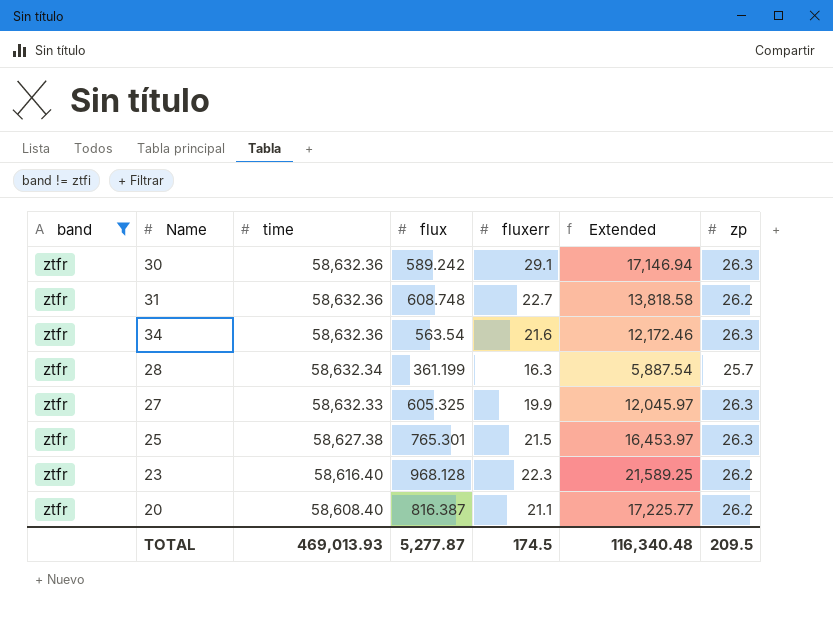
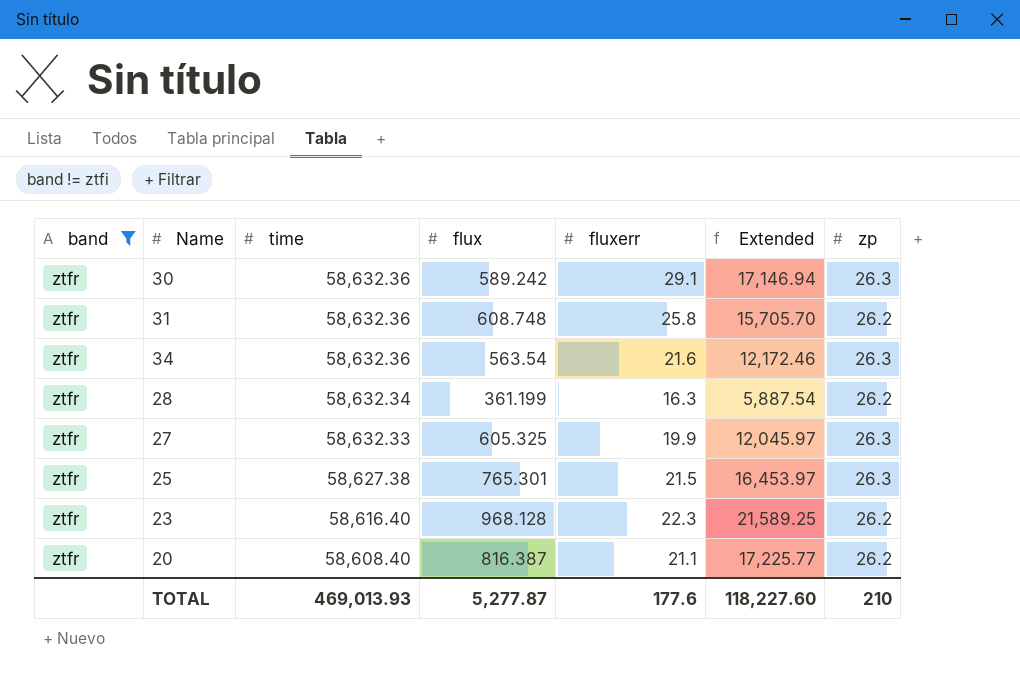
31 | fluxerr: 22.7 -> 25.8
31 | Extended: 13,818.58 -> 15,705.70
28 | zp: 25.7 -> 26.2
TOTAL | fluxerr: 174.5 -> 177.6
TOTAL | Extended: 116,340.48 -> 118,227.60
TOTAL | zp: 209.5 -> 210

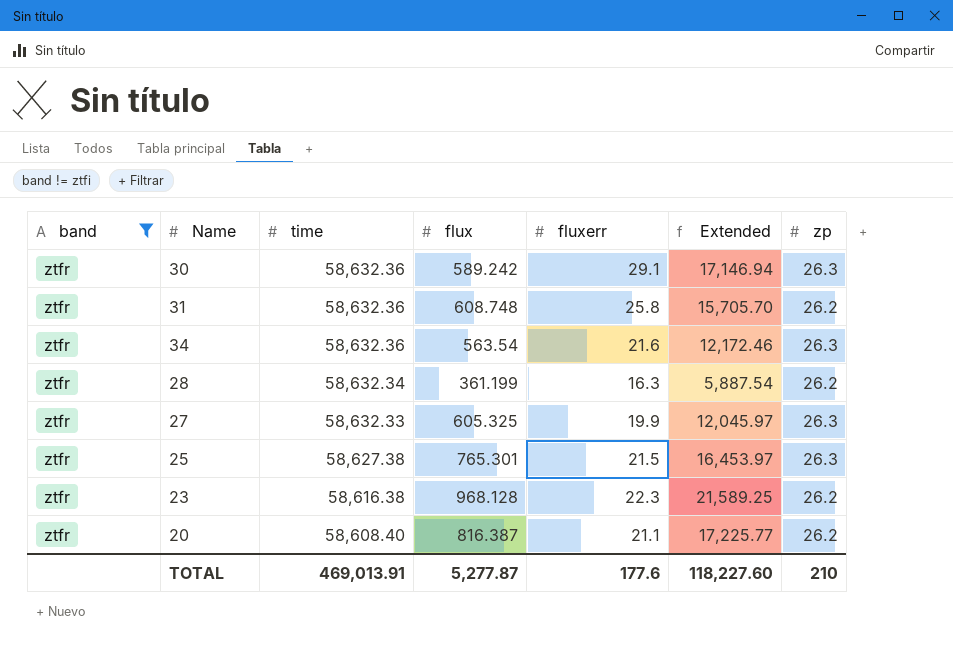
23 | time: 58,616.40 -> 58,616.38
TOTAL | time: 469,013.93 -> 469,013.91

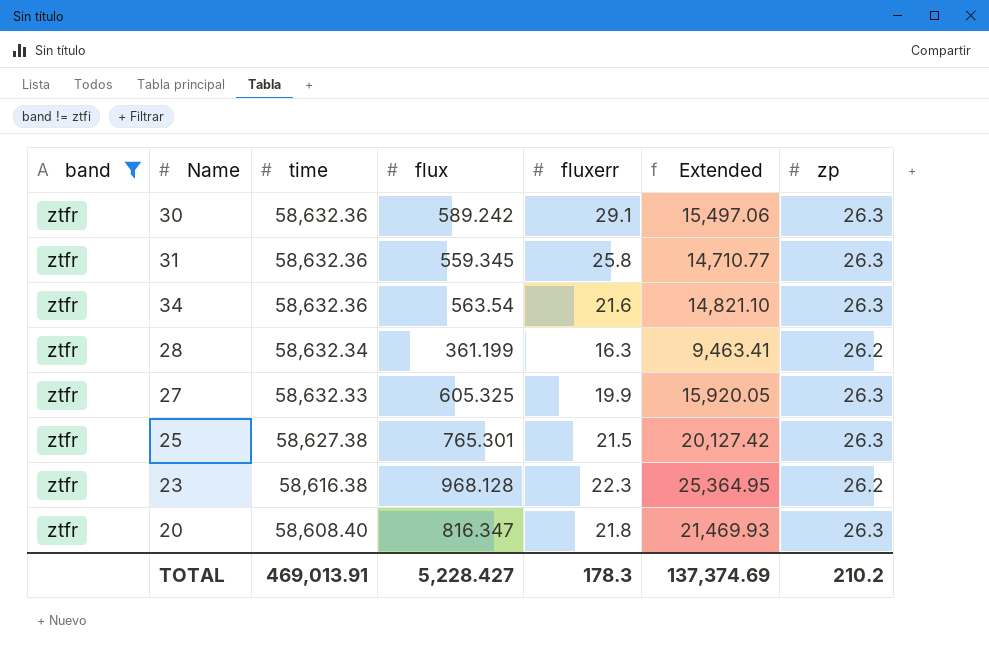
column Extended | formula: [flux] * [fluxerr] -> [flux] * [zp]
31 | flux: 608.748 -> 559.345
31 | zp: 26.2 -> 26.3
20 | flux: 816.387 -> 816.347
20 | fluxerr: 21.1 -> 21.8
20 | zp: 26.2 -> 26.3
TOTAL | flux: 5,277.87 -> 5,228.427
TOTAL | fluxerr: 177.6 -> 178.3
TOTAL | Extended: 118,227.60 -> 137,374.69
TOTAL | zp: 210 -> 210.2

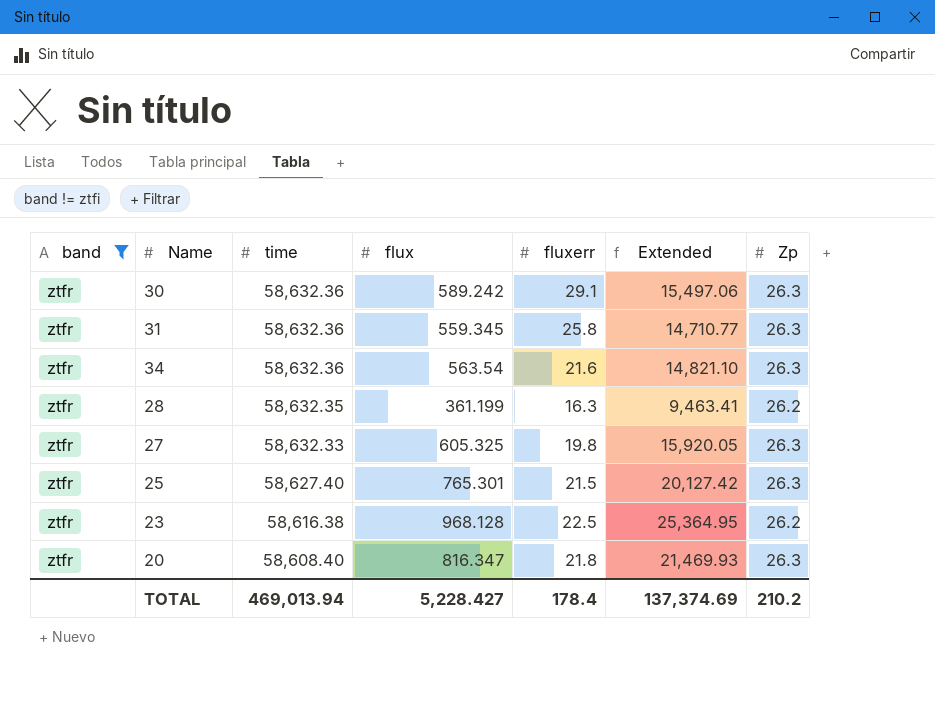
column name: zp -> Zp
28 | time: 58,632.34 -> 58,632.35
27 | fluxerr: 19.9 -> 19.8
25 | time: 58,627.38 -> 58,627.40
23 | fluxerr: 22.3 -> 22.5
TOTAL | time: 469,013.91 -> 469,013.94
TOTAL | fluxerr: 178.3 -> 178.4

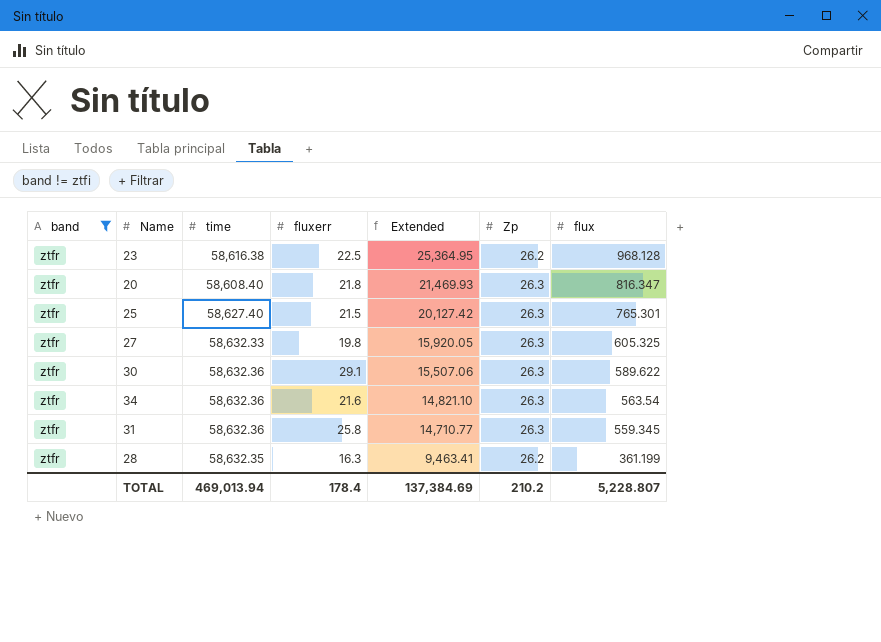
row order: time descending -> Extended descending
column flux | position: 4 -> 7
30 | Extended: 15,497.06 -> 15,507.06
30 | flux: 589.242 -> 589.622
TOTAL | Extended: 137,374.69 -> 137,384.69
TOTAL | flux: 5,228.427 -> 5,228.807

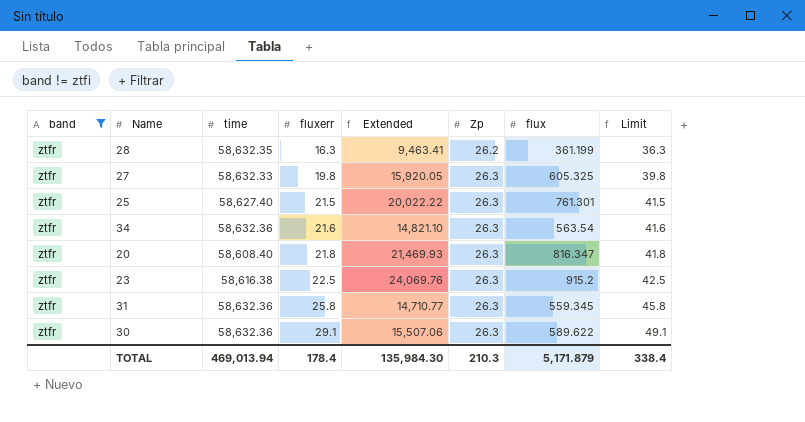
row order: Extended descending -> fluxerr ascending
column Limit | formula: none -> [fluxerr] + 20
25 | Extended: 20,127.42 -> 20,022.22
25 | flux: 765.301 -> 761.301
23 | Extended: 25,364.95 -> 24,069.76
23 | Zp: 26.2 -> 26.3
23 | flux: 968.128 -> 915.2
TOTAL | Extended: 137,384.69 -> 135,984.30
TOTAL | Zp: 210.2 -> 210.3
TOTAL | flux: 5,228.807 -> 5,171.879

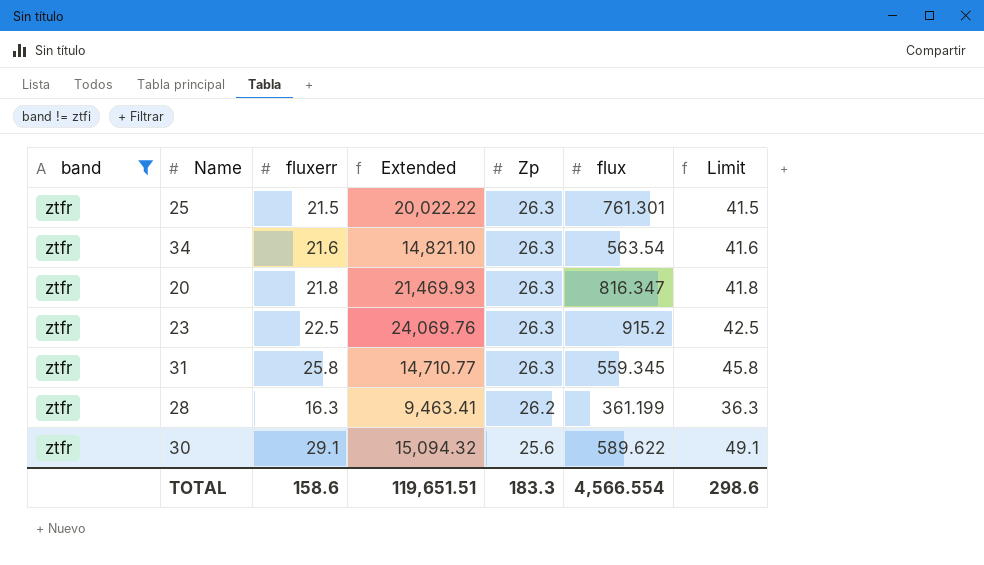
row order: fluxerr ascending -> Zp descending
column time | position: 3 -> none
row 27: ztfr | 58,632.33 | 19.8 | 15,920.05 | 26.3 | 605.325 | 39.8 -> none
30 | Extended: 15,507.06 -> 15,094.32
30 | Zp: 26.3 -> 25.6
TOTAL | fluxerr: 178.4 -> 158.6
TOTAL | Extended: 135,984.30 -> 119,651.51
TOTAL | Zp: 210.3 -> 183.3
TOTAL | flux: 5,171.879 -> 4,566.554
TOTAL | Limit: 338.4 -> 298.6

